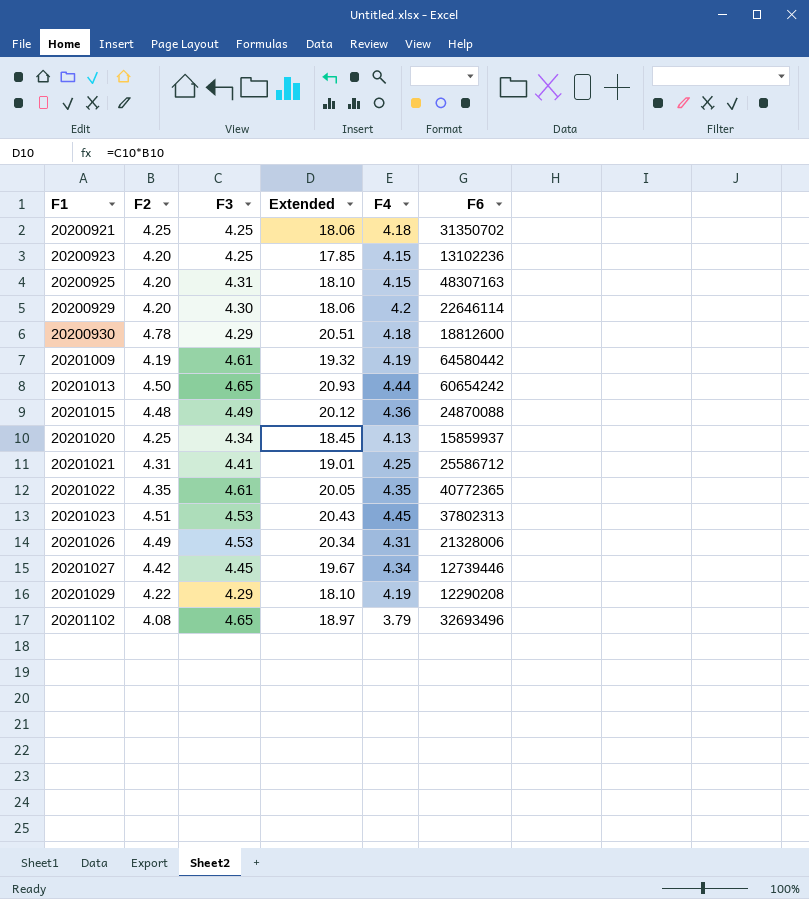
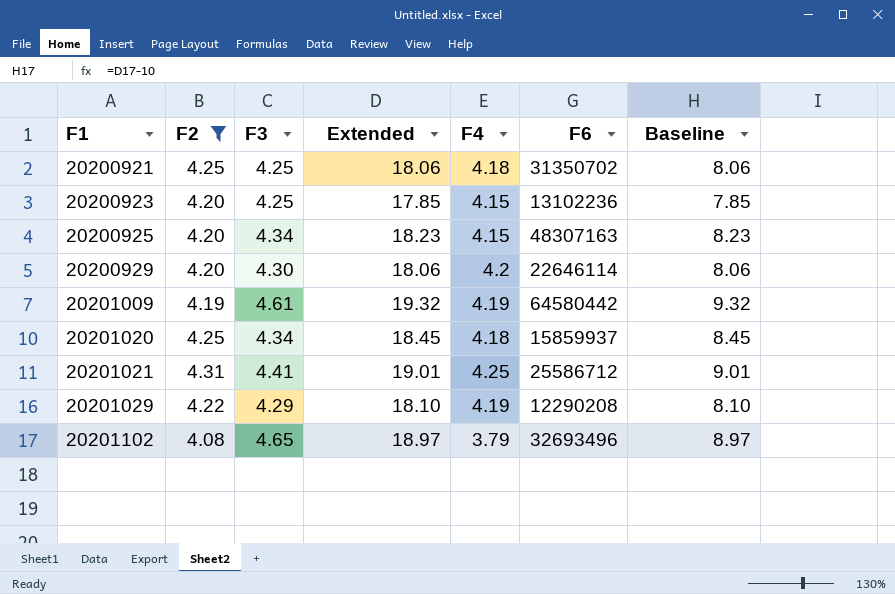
filter: none -> F2 <= 4.31
column Baseline | formula: none -> [Extended] - 10
20200925 | F3: 4.31 -> 4.34
20200925 | Extended: 18.10 -> 18.23
20201020 | F4: 4.13 -> 4.18

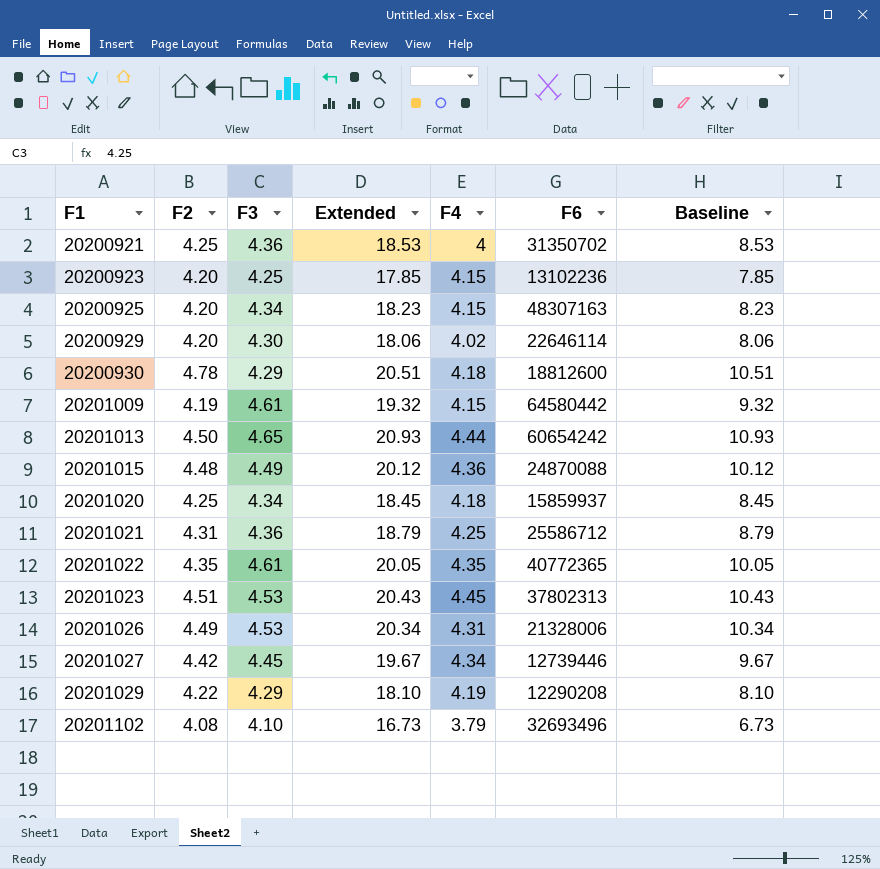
filter: F2 <= 4.31 -> none
20200921 | F3: 4.25 -> 4.36
20200921 | Extended: 18.06 -> 18.53
20200921 | F4: 4.18 -> 4
20200921 | Baseline: 8.06 -> 8.53
20200929 | F4: 4.2 -> 4.02
20201009 | F4: 4.19 -> 4.15
20201021 | F3: 4.41 -> 4.36
20201021 | Extended: 19.01 -> 18.79
20201021 | Baseline: 9.01 -> 8.79
20201102 | F3: 4.65 -> 4.10
20201102 | Extended: 18.97 -> 16.73
20201102 | Baseline: 8.97 -> 6.73

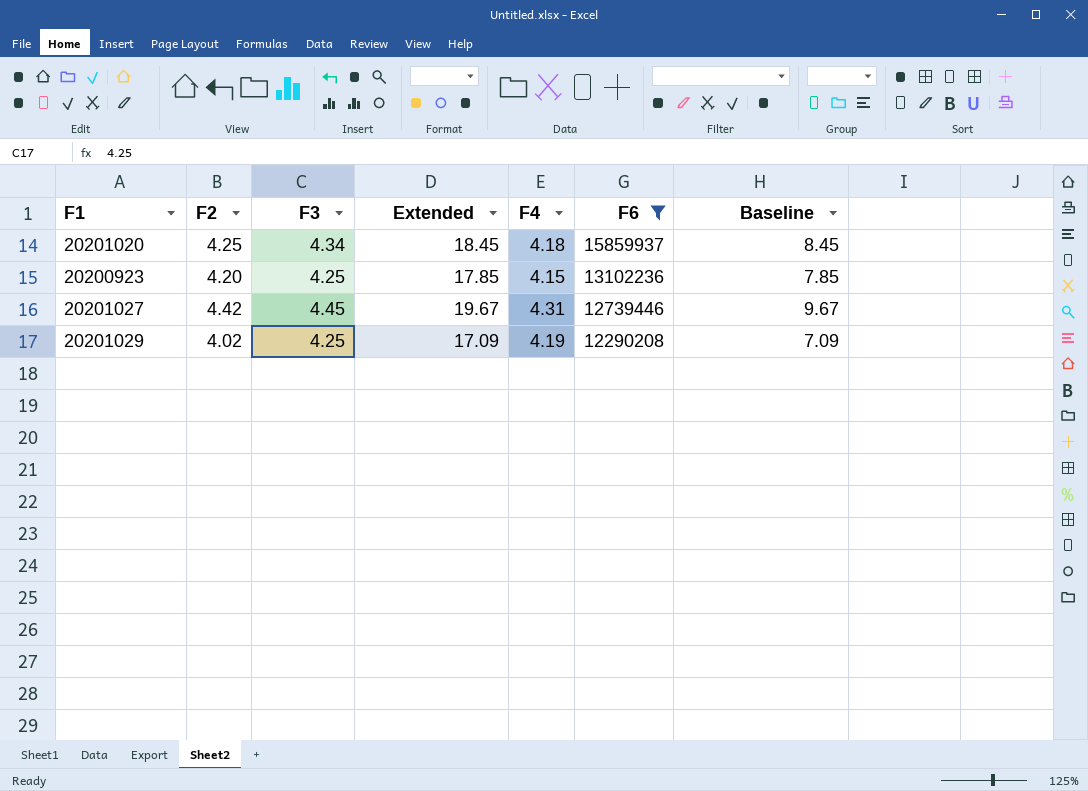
filter: none -> F6 <= 15859937
row order: F1 ascending -> F6 descending
20201027 | F4: 4.34 -> 4.31
20201029 | F2: 4.22 -> 4.02
20201029 | F3: 4.29 -> 4.25
20201029 | Extended: 18.10 -> 17.09
20201029 | Baseline: 8.10 -> 7.09

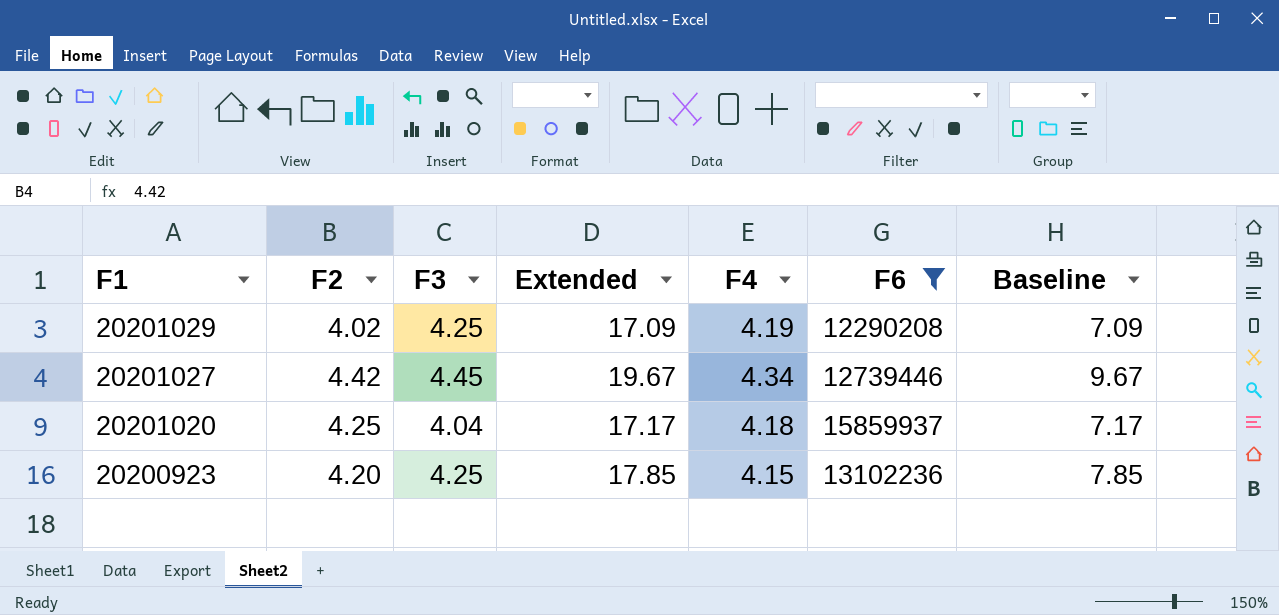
row order: F6 descending -> F1 descending
20201027 | F4: 4.31 -> 4.34
20201020 | F3: 4.34 -> 4.04
20201020 | Extended: 18.45 -> 17.17
20201020 | Baseline: 8.45 -> 7.17

